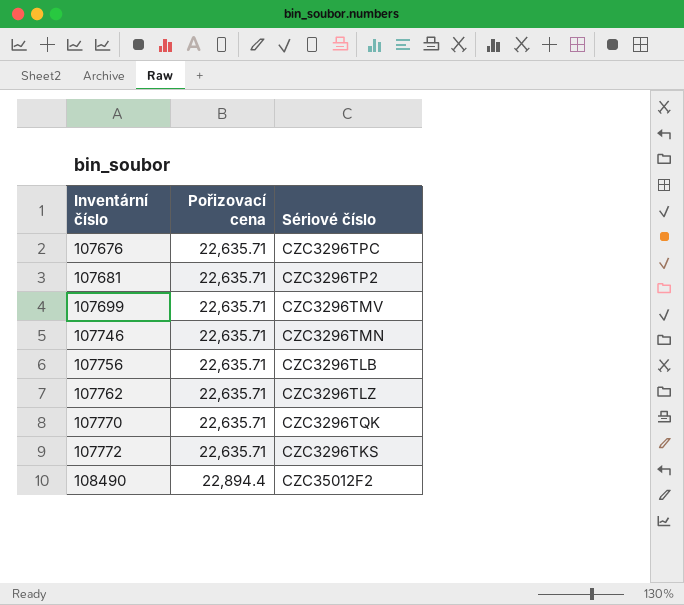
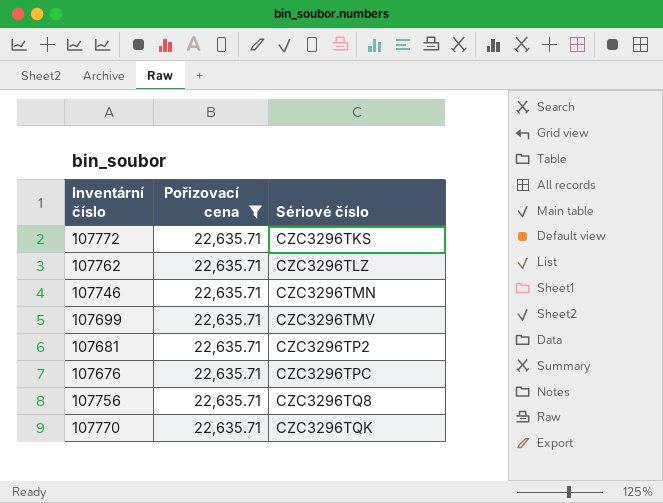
filter: none -> Pořizovací cena = 22,635.71
row order: Inventární číslo ascending -> Sériové číslo ascending
107756 | Sériové číslo: CZC3296TLB -> CZC3296TQ8

